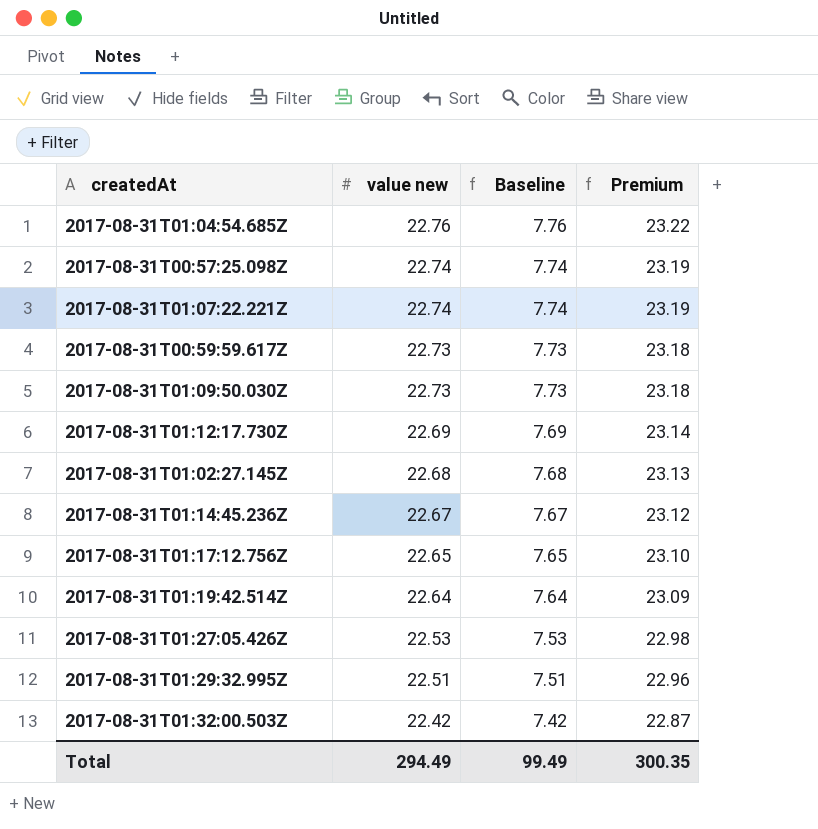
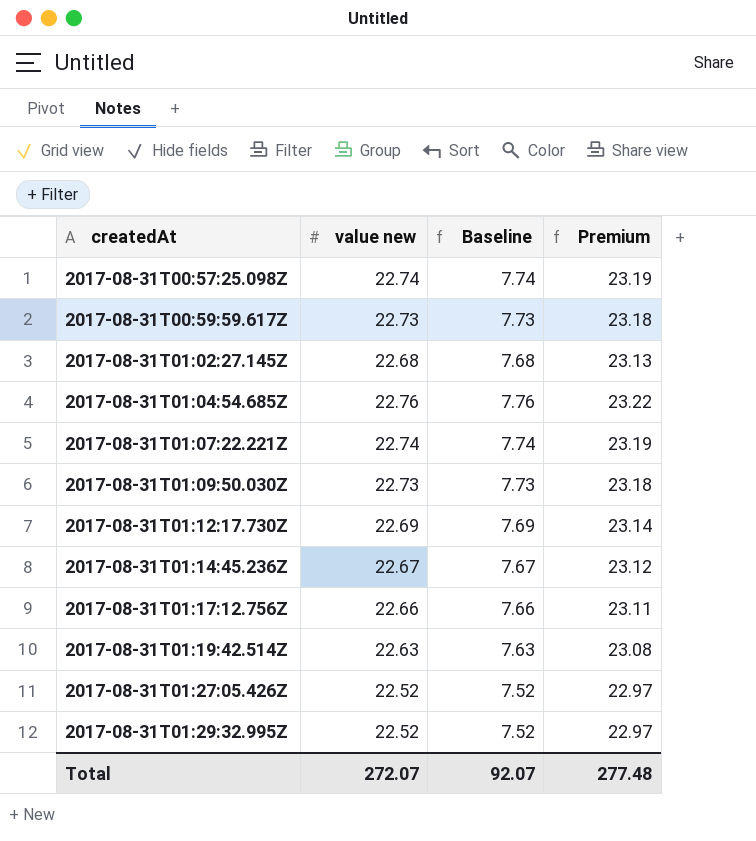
row order: value new descending -> createdAt ascending
row 2017-08-31T01:32:00.503Z: 22.42 | 7.42 | 22.87 -> none
2017-08-31T01:17:12.756Z | value new: 22.65 -> 22.66
2017-08-31T01:17:12.756Z | Baseline: 7.65 -> 7.66
2017-08-31T01:17:12.756Z | Premium: 23.10 -> 23.11
2017-08-31T01:19:42.514Z | value new: 22.64 -> 22.63
2017-08-31T01:19:42.514Z | Baseline: 7.64 -> 7.63
2017-08-31T01:19:42.514Z | Premium: 23.09 -> 23.08
2017-08-31T01:27:05.426Z | value new: 22.53 -> 22.52
2017-08-31T01:27:05.426Z | Baseline: 7.53 -> 7.52
2017-08-31T01:27:05.426Z | Premium: 22.98 -> 22.97
2017-08-31T01:29:32.995Z | value new: 22.51 -> 22.52
2017-08-31T01:29:32.995Z | Baseline: 7.51 -> 7.52
2017-08-31T01:29:32.995Z | Premium: 22.96 -> 22.97
Total | value new: 294.49 -> 272.07
Total | Baseline: 99.49 -> 92.07
Total | Premium: 300.35 -> 277.48

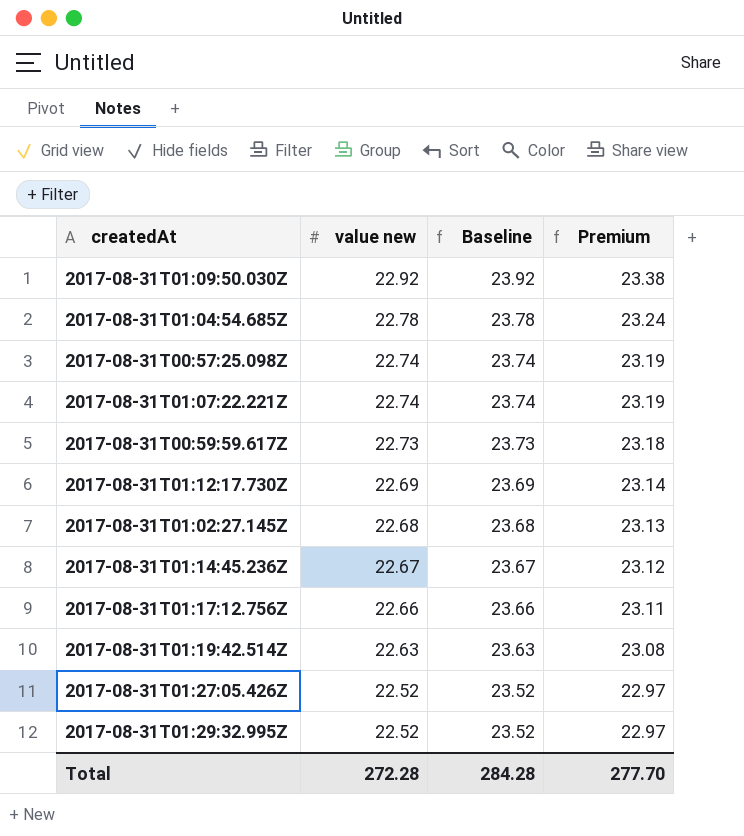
row order: createdAt ascending -> value new descending
column Baseline | formula: [value new] - 15 -> [value new] + 1
2017-08-31T01:09:50.030Z | value new: 22.73 -> 22.92
2017-08-31T01:09:50.030Z | Premium: 23.18 -> 23.38
2017-08-31T01:04:54.685Z | value new: 22.76 -> 22.78
2017-08-31T01:04:54.685Z | Premium: 23.22 -> 23.24
Total | value new: 272.07 -> 272.28
Total | Baseline: 92.07 -> 284.28
Total | Premium: 277.48 -> 277.70

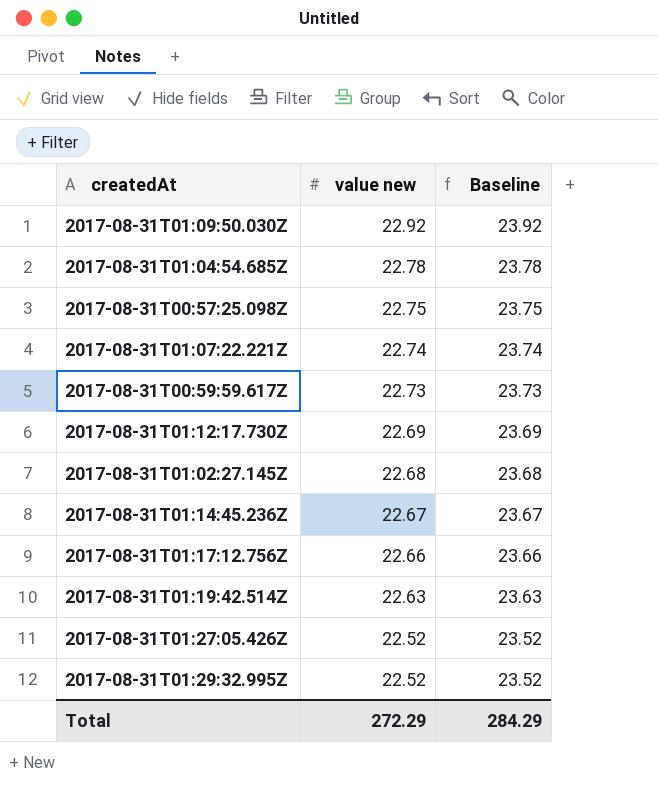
column Premium | formula: [value new] * 1.02 -> none
2017-08-31T00:57:25.098Z | value new: 22.74 -> 22.75
2017-08-31T00:57:25.098Z | Baseline: 23.74 -> 23.75
Total | value new: 272.28 -> 272.29
Total | Baseline: 284.28 -> 284.29

